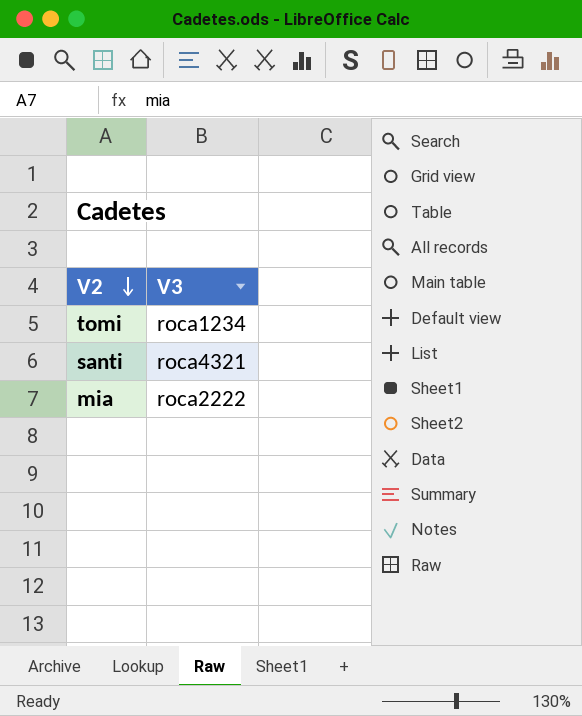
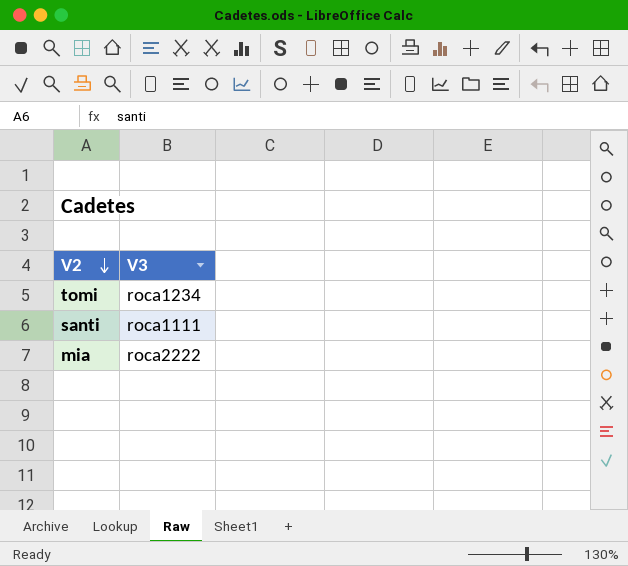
santi | V3: roca4321 -> roca1111

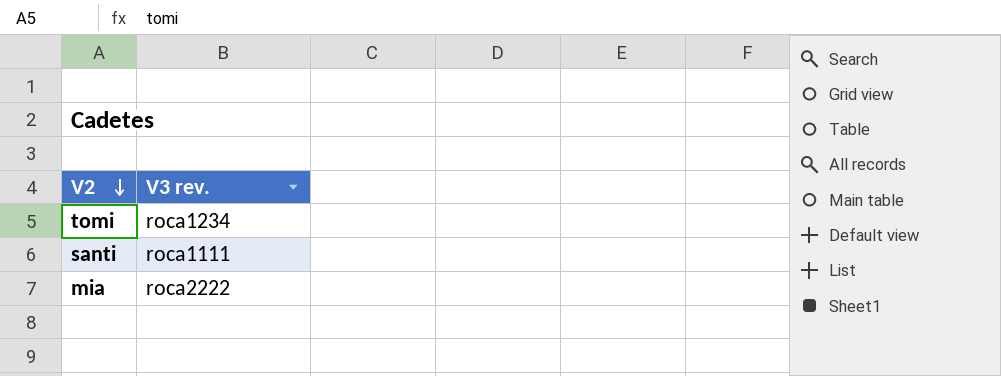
column name: V3 -> V3 rev.

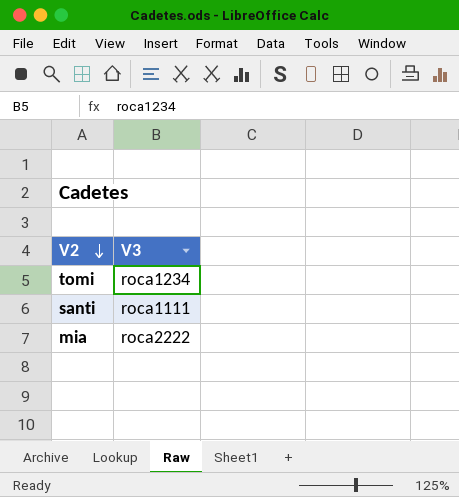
column name: V3 rev. -> V3

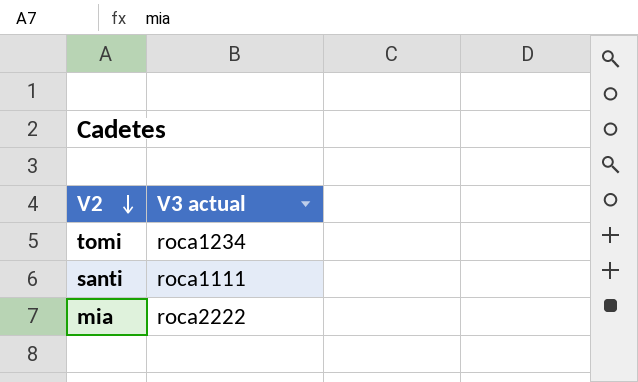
column name: V3 -> V3 actual

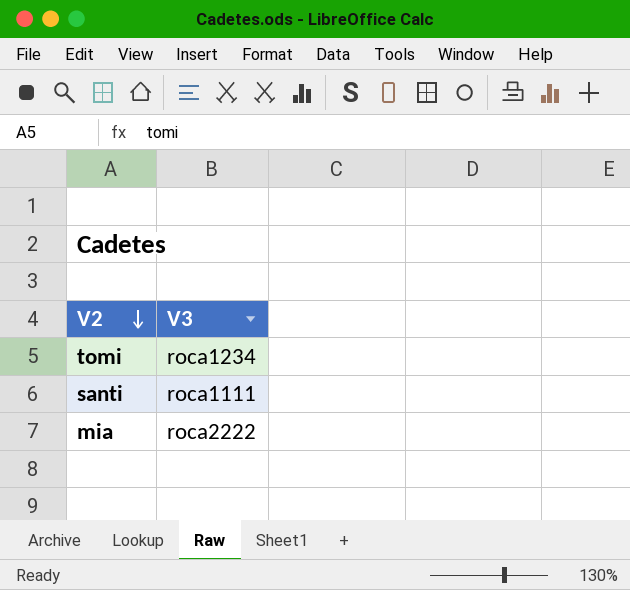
column name: V3 actual -> V3

